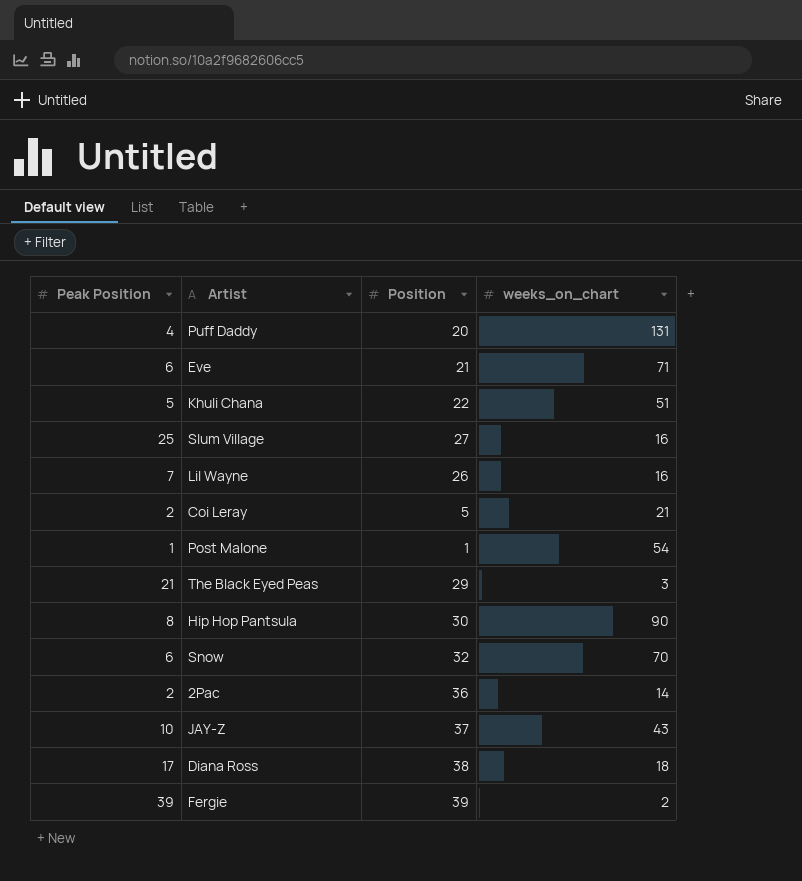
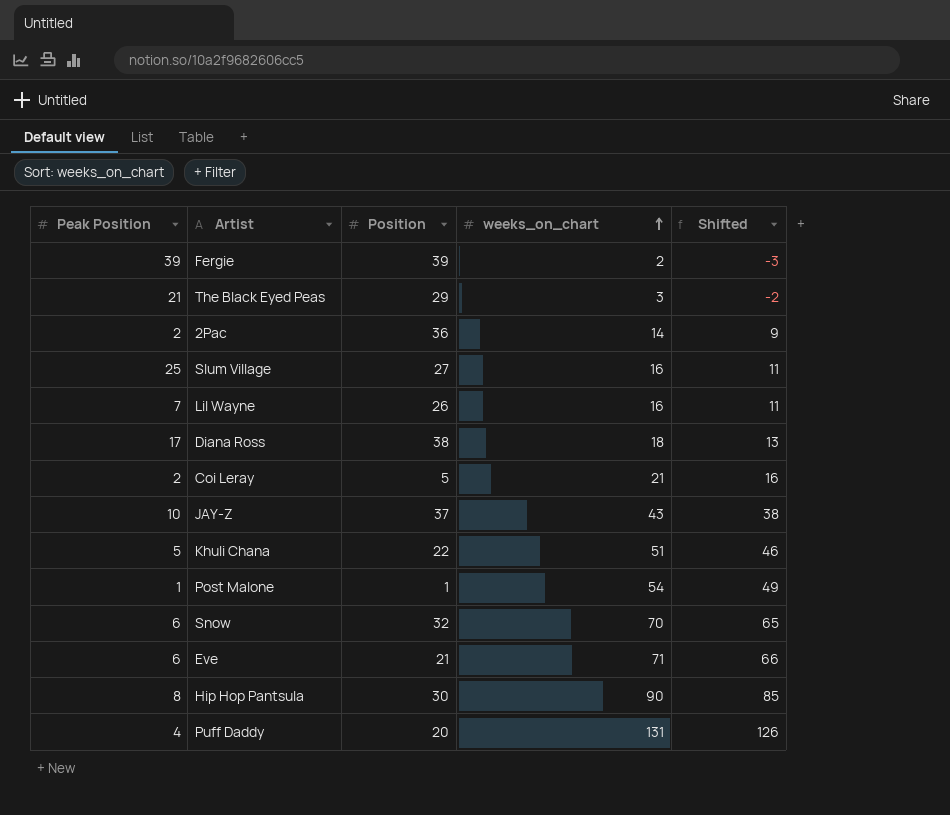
row order: none -> weeks_on_chart ascending
column Shifted | formula: none -> [weeks_on_chart] - 5

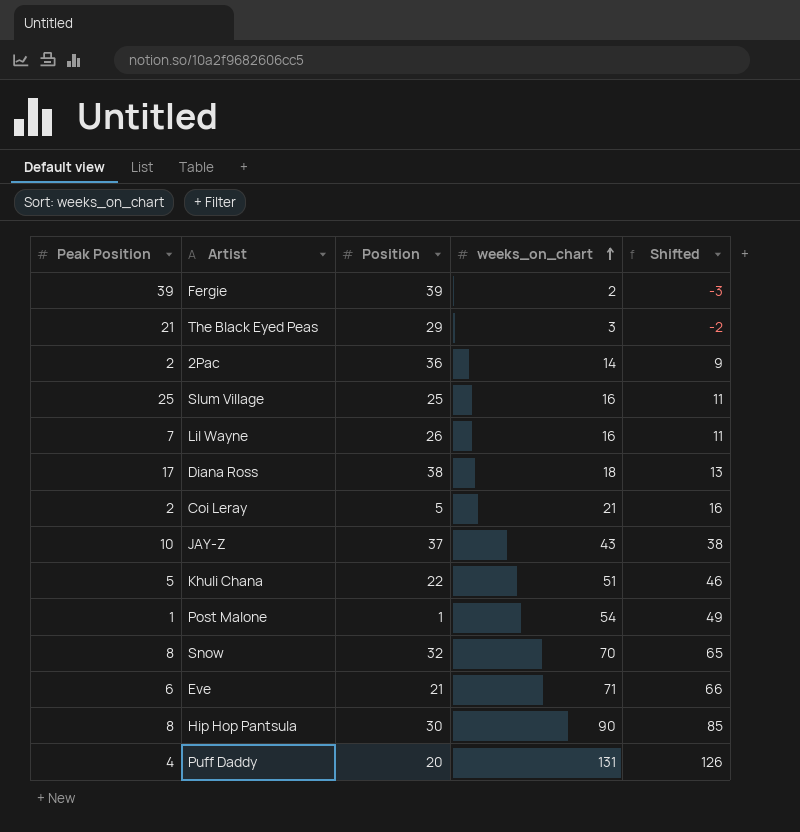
Slum Village | Position: 27 -> 25
Snow | Peak Position: 6 -> 8

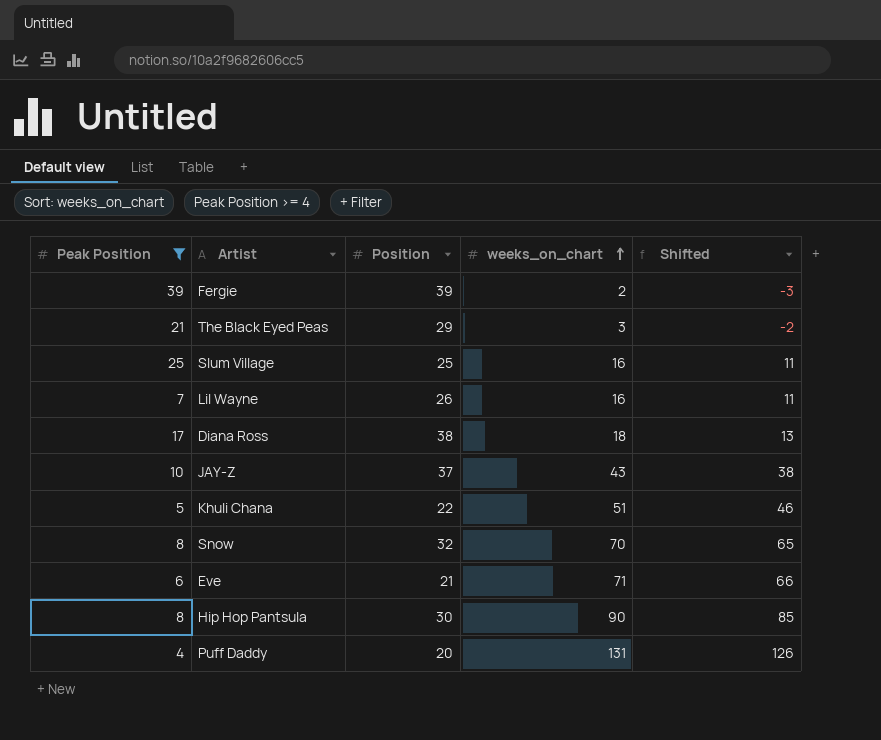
filter: none -> Peak Position >= 4

